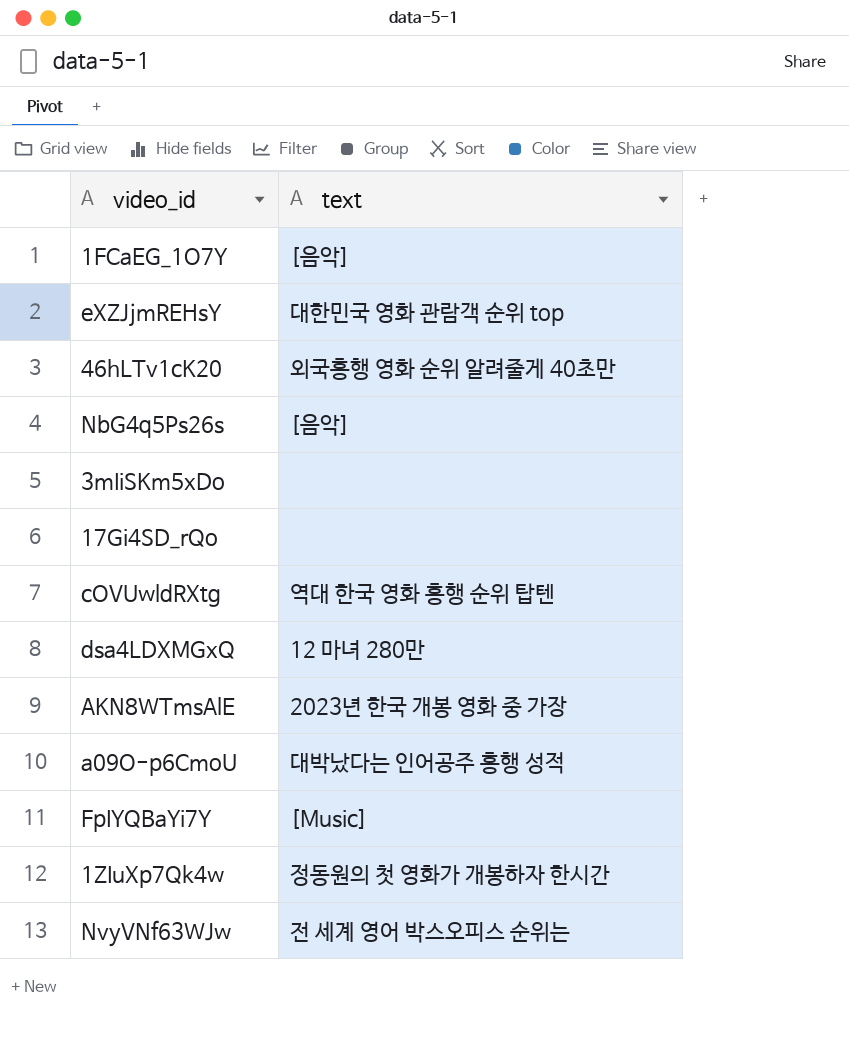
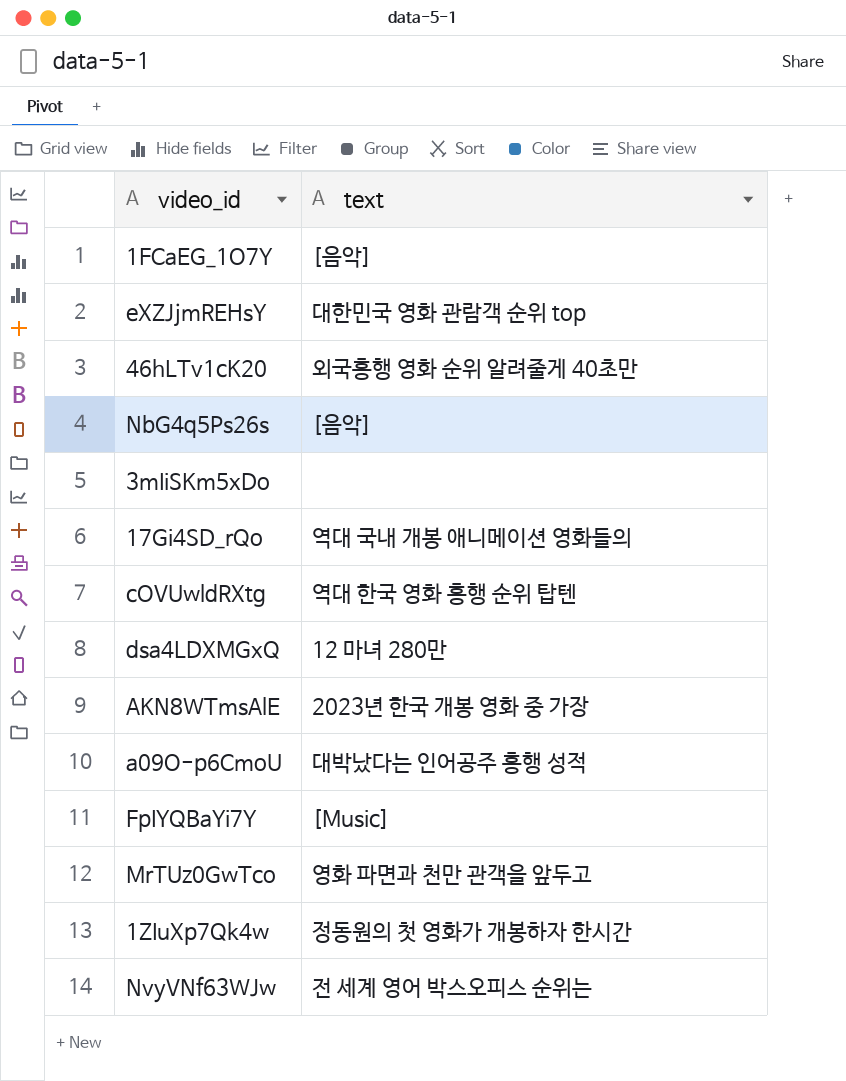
17Gi4SD_rQo | text: none -> 역대 국내 개봉 애니메이션 영화들의
row MrTUz0GwTco: none -> 영화 파면과 천만 관객을 앞두고

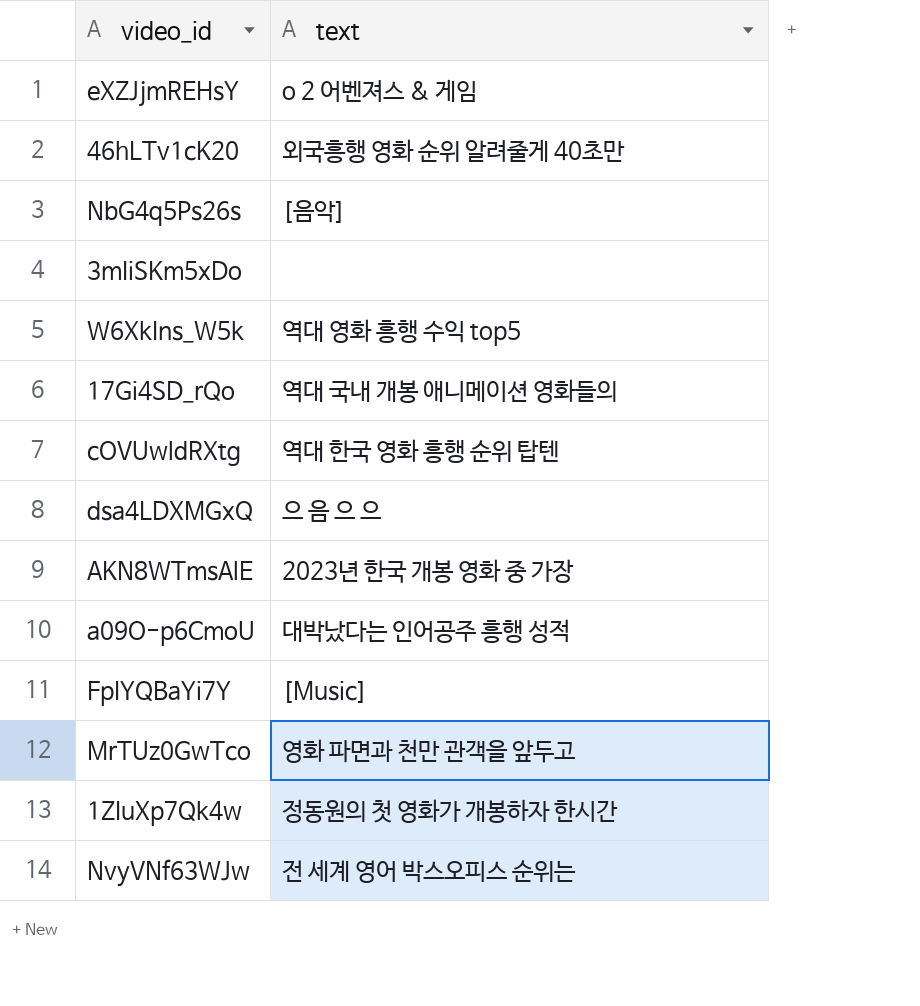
row 1FCaEG_1O7Y: [음악] -> none
eXZJjmREHsY | text: 대한민국 영화 관람객 순위 top -> o 2 어벤져스 & 게임
row W6XkIns_W5k: none -> 역대 영화 흥행 수익 top5
dsa4LDXMGxQ | text: 12 마녀 280만 -> 으 음 으 으

